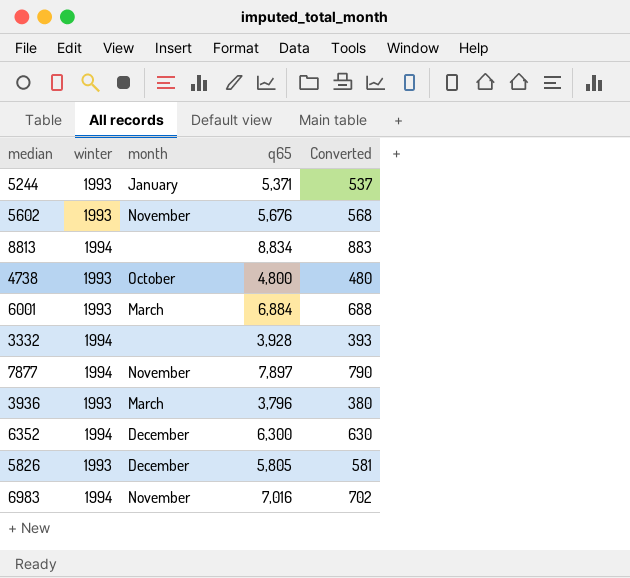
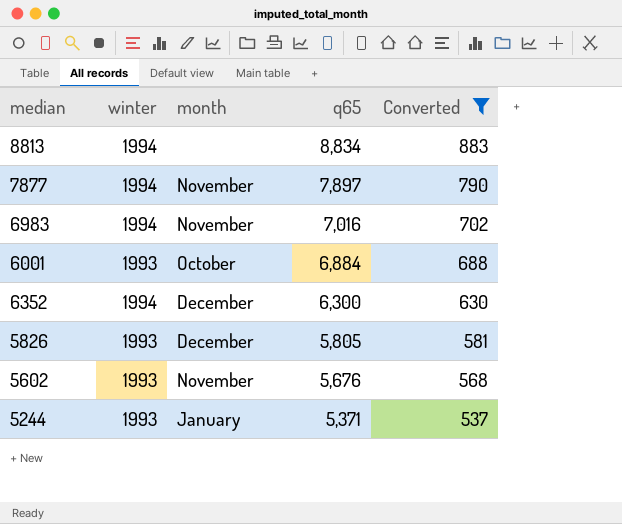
filter: none -> Converted >= 537
row order: none -> q65 descending
6001 | month: March -> October

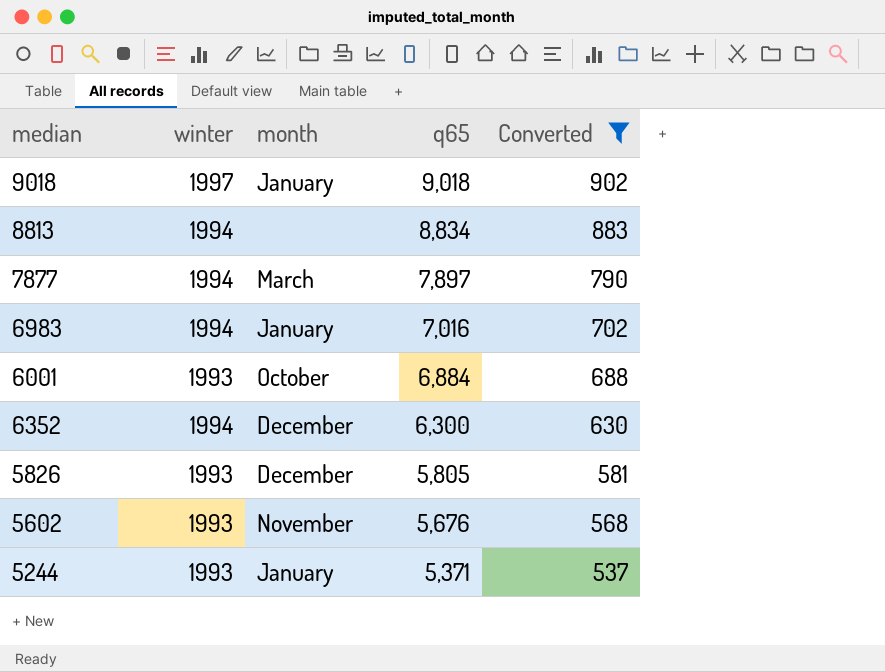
row 9018: none -> 1997 | January | 9,018 | 902
7877 | month: November -> March
6983 | month: November -> January

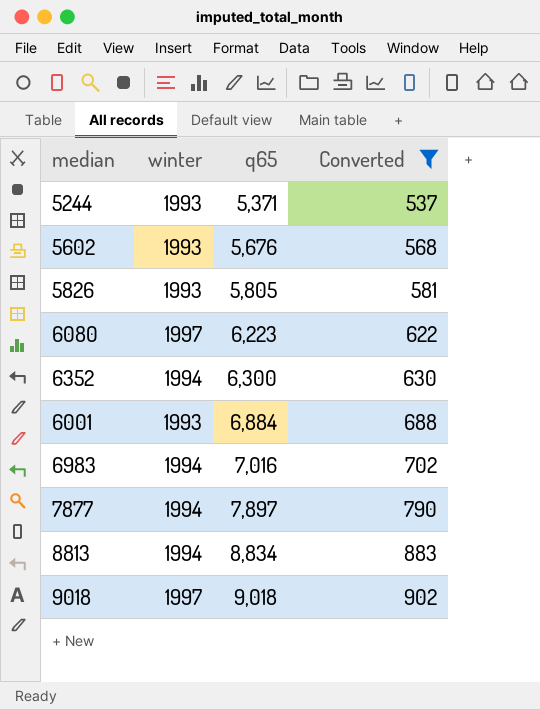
row order: q65 descending -> q65 ascending
column month | position: 3 -> none
row 6080: none -> 1997 | 6,223 | 622

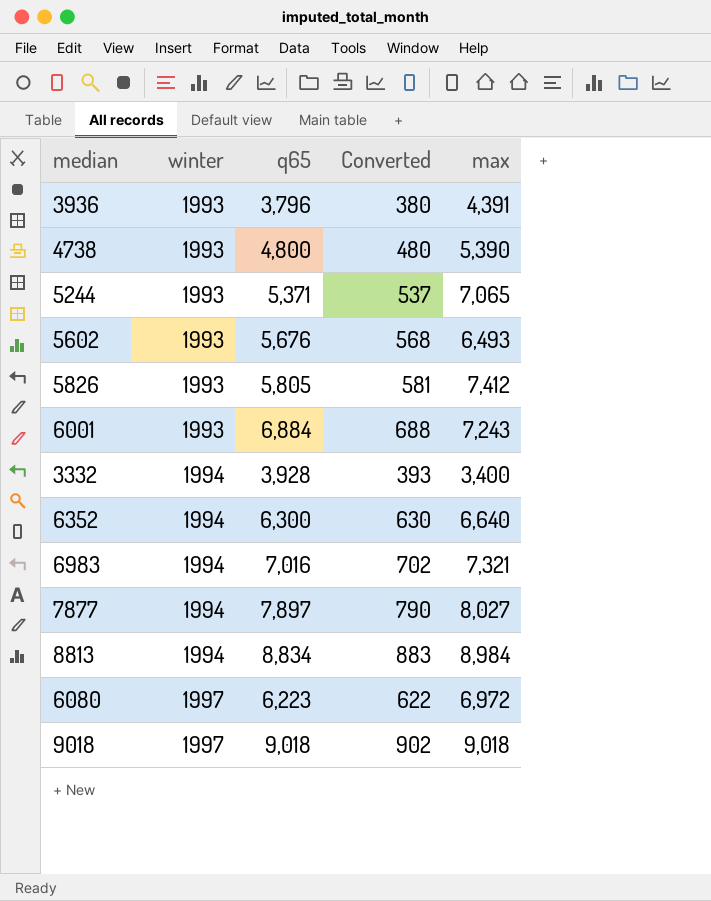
filter: Converted >= 537 -> none
row order: q65 ascending -> winter ascending
column max | position: none -> 5

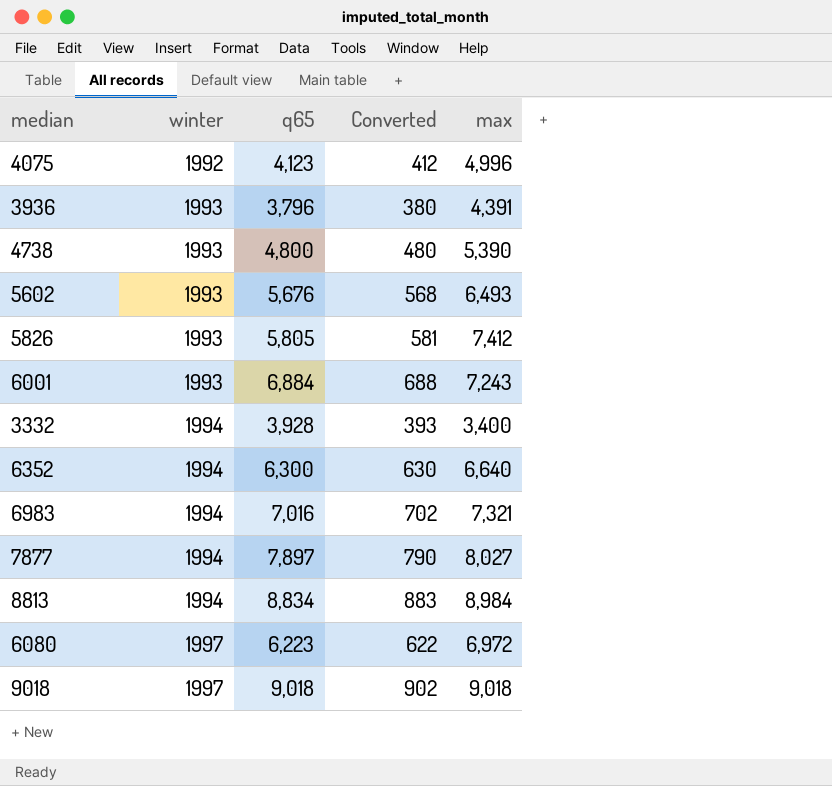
row 5244: 1993 | 5,371 | 537 | 7,065 -> none
row 4075: none -> 1992 | 4,123 | 412 | 4,996

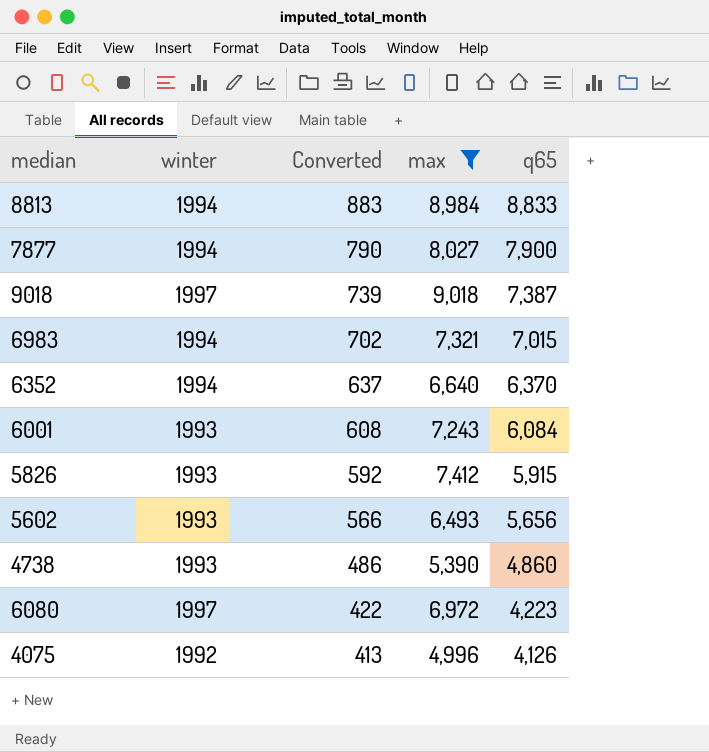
filter: none -> max >= 4,996
row order: winter ascending -> Converted descending
column q65 | position: 3 -> 5
8813 | q65: 8,834 -> 8,833
7877 | q65: 7,897 -> 7,900
9018 | Converted: 902 -> 739
9018 | q65: 9,018 -> 7,387
6983 | q65: 7,016 -> 7,015
6352 | Converted: 630 -> 637
6352 | q65: 6,300 -> 6,370
6001 | Converted: 688 -> 608
6001 | q65: 6,884 -> 6,084
5826 | Converted: 581 -> 592
5826 | q65: 5,805 -> 5,915
5602 | Converted: 568 -> 566
5602 | q65: 5,676 -> 5,656
4738 | Converted: 480 -> 486
4738 | q65: 4,800 -> 4,860
6080 | Converted: 622 -> 422
6080 | q65: 6,223 -> 4,223
4075 | Converted: 412 -> 413
4075 | q65: 4,123 -> 4,126

